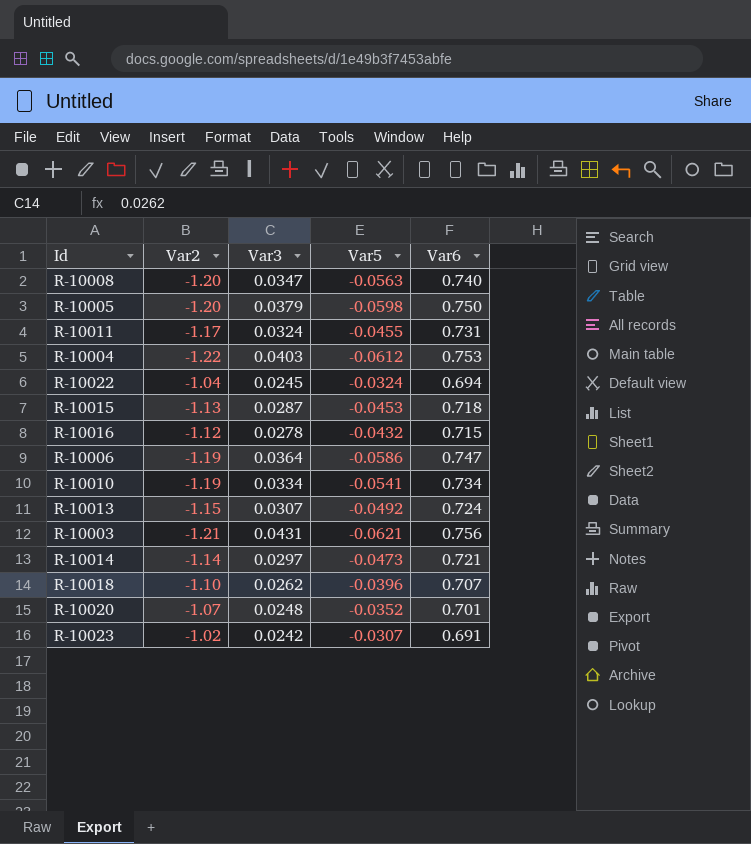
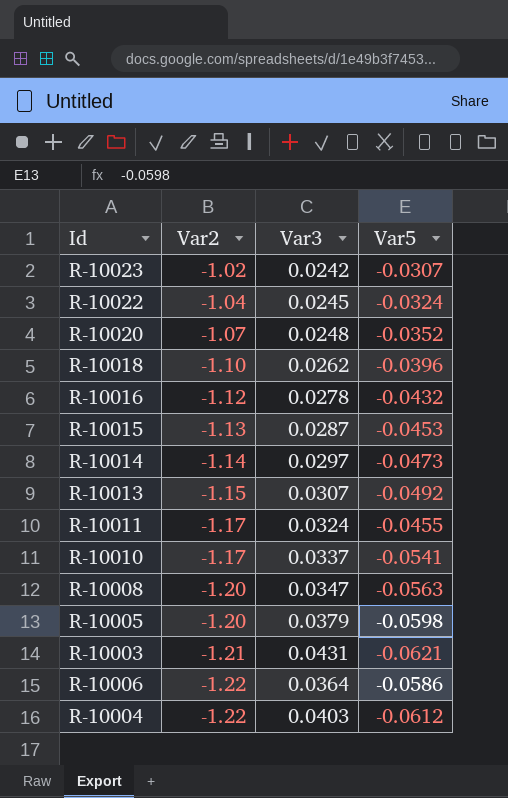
row order: none -> Var2 descending
column Var6 | position: 5 -> none
R-10010 | Var2: -1.19 -> -1.17
R-10010 | Var3: 0.0334 -> 0.0337
R-10006 | Var2: -1.19 -> -1.22

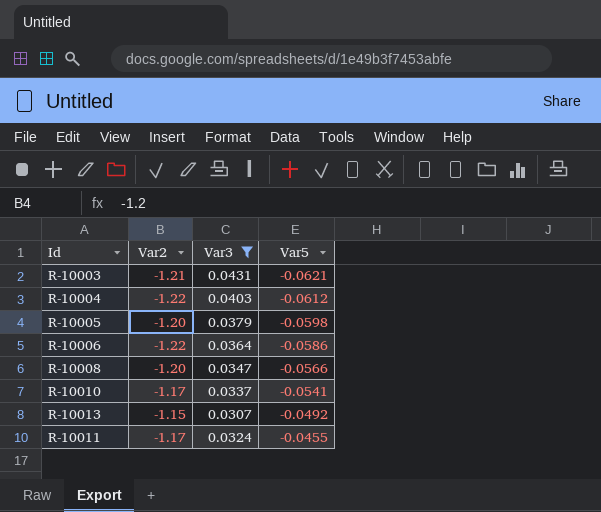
filter: none -> Var3 >= 0.0307
row order: Var2 descending -> Var5 ascending
R-10008 | Var5: -0.0563 -> -0.0566

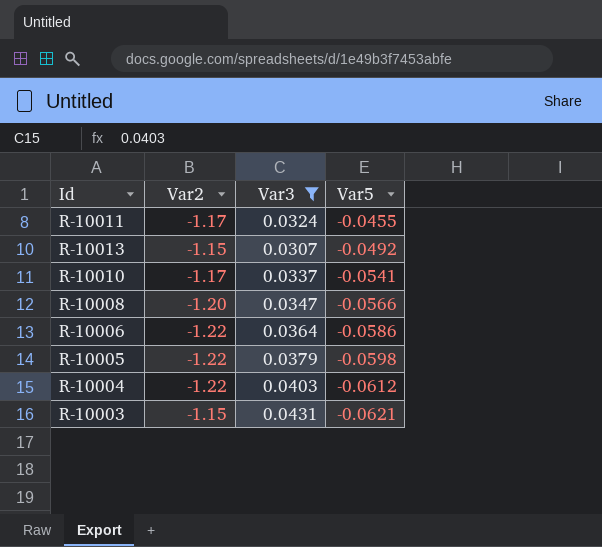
row order: Var5 ascending -> Var5 descending
R-10005 | Var2: -1.20 -> -1.22
R-10003 | Var2: -1.21 -> -1.15

